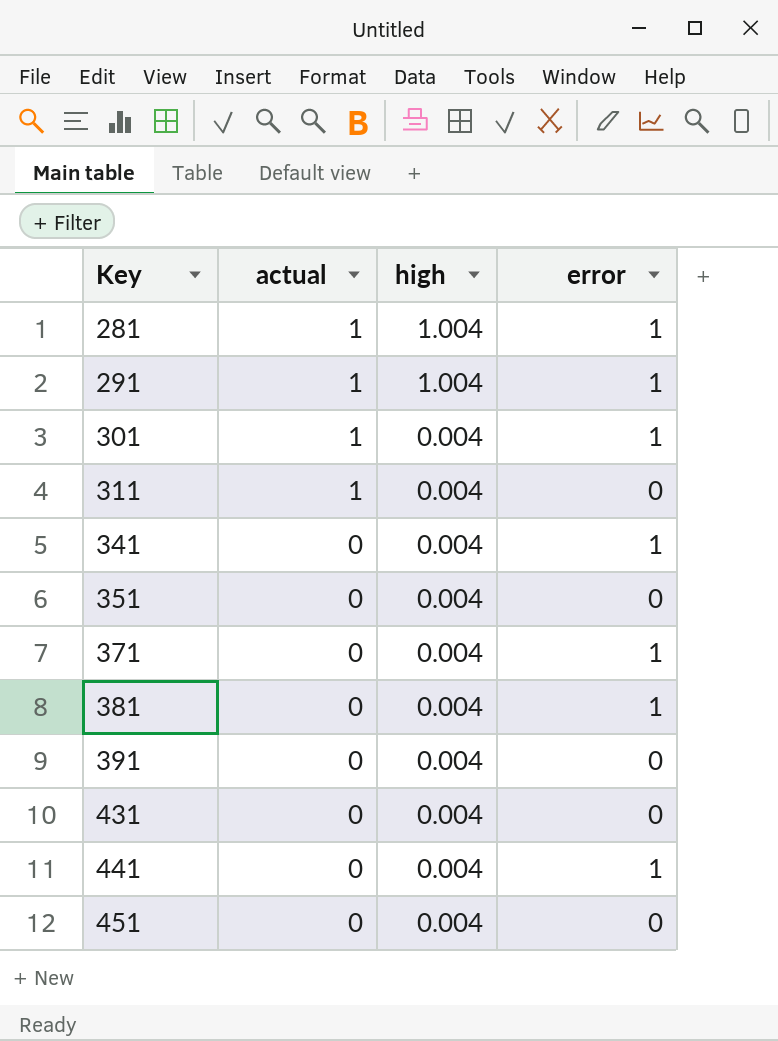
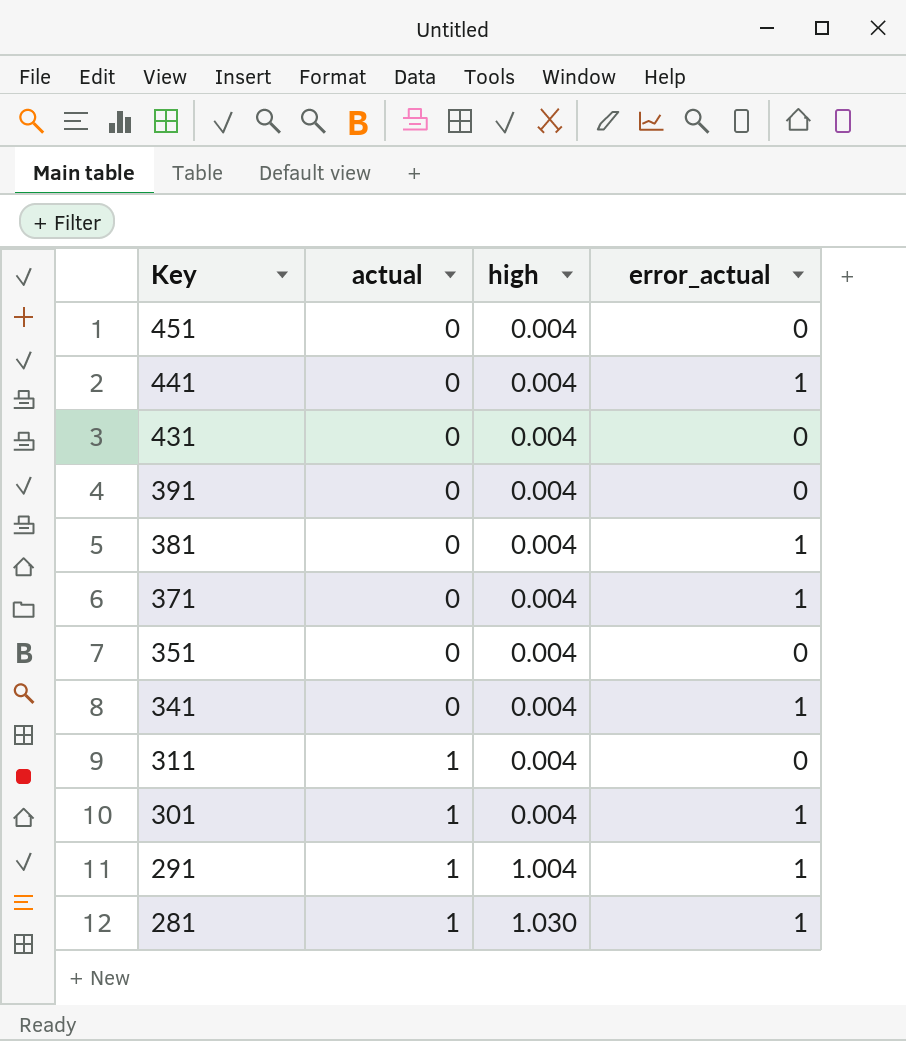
row order: Key ascending -> Key descending
column name: error -> error_actual
281 | high: 1.004 -> 1.030

